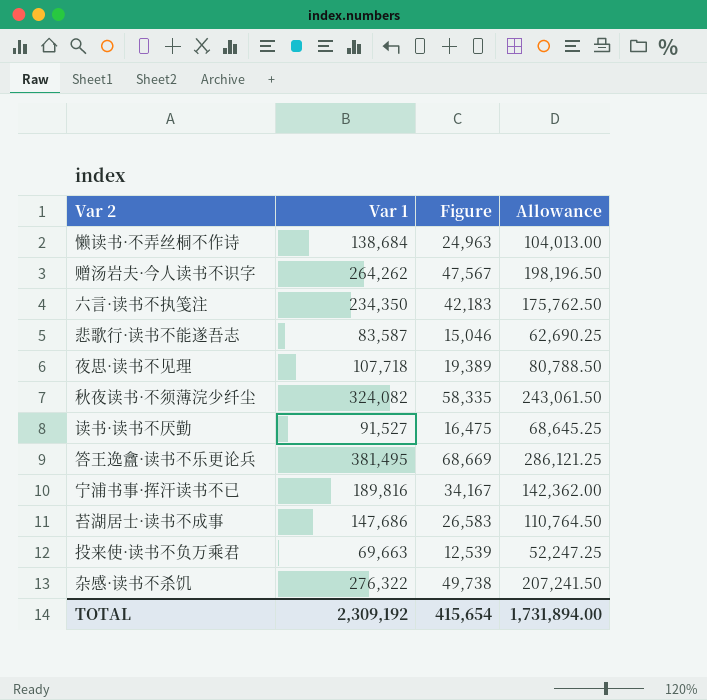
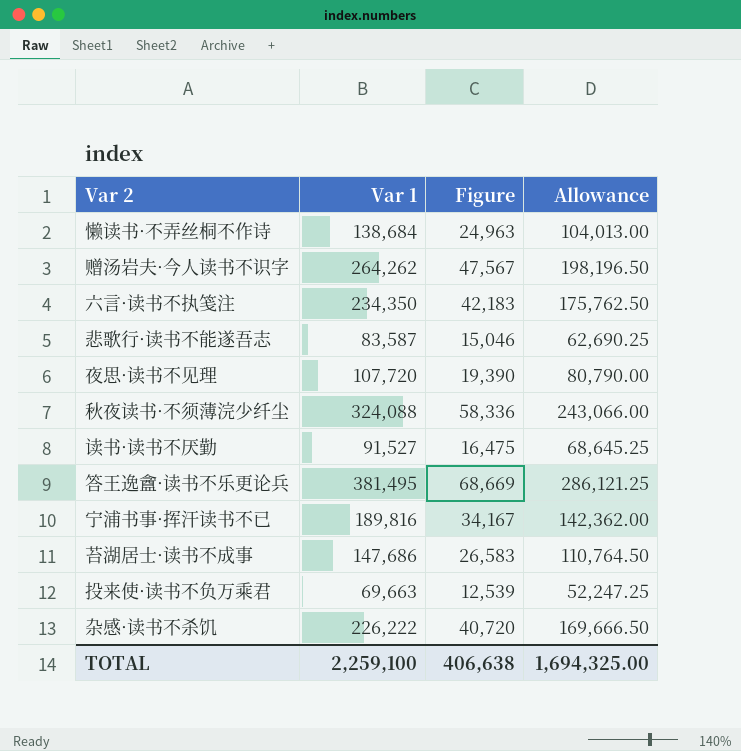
夜思·读书不见理 | Var 1: 107,718 -> 107,720
夜思·读书不见理 | Figure: 19,389 -> 19,390
夜思·读书不见理 | Allowance: 80,788.50 -> 80,790.00
秋夜读书·不须薄浣少纤尘 | Var 1: 324,082 -> 324,088
秋夜读书·不须薄浣少纤尘 | Figure: 58,335 -> 58,336
秋夜读书·不须薄浣少纤尘 | Allowance: 243,061.50 -> 243,066.00
杂感·读书不杀饥 | Var 1: 276,322 -> 226,222
杂感·读书不杀饥 | Figure: 49,738 -> 40,720
杂感·读书不杀饥 | Allowance: 207,241.50 -> 169,666.50
TOTAL | Var 1: 2,309,192 -> 2,259,100
TOTAL | Figure: 415,654 -> 406,638
TOTAL | Allowance: 1,731,894.00 -> 1,694,325.00

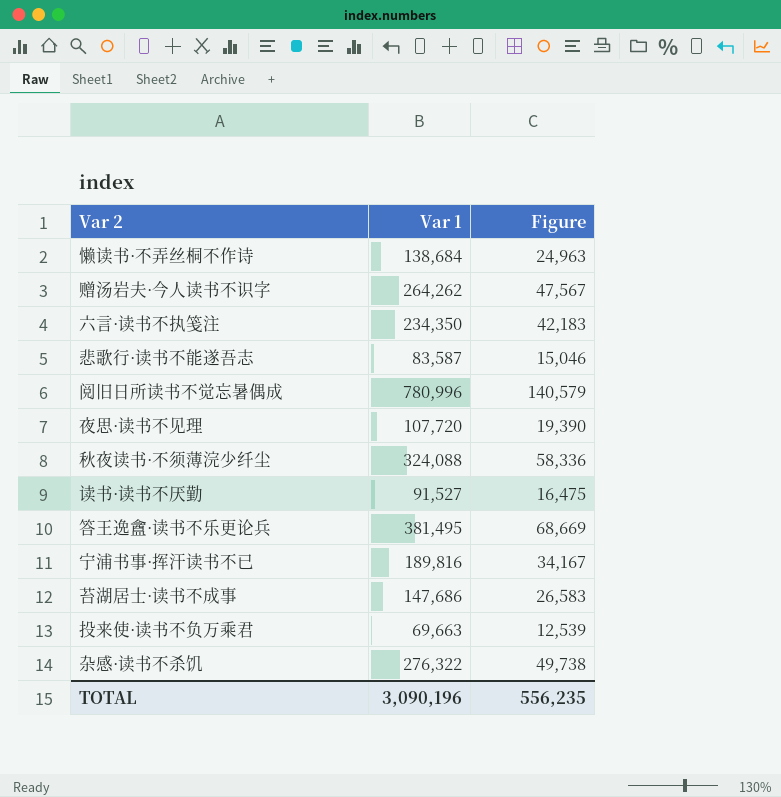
column Allowance | formula: [Var 1] * 0.75 -> none
row 阅旧日所读书不觉忘暑偶成: none -> 780,996 | 140,579
杂感·读书不杀饥 | Var 1: 226,222 -> 276,322
杂感·读书不杀饥 | Figure: 40,720 -> 49,738
TOTAL | Var 1: 2,259,100 -> 3,090,196
TOTAL | Figure: 406,638 -> 556,235

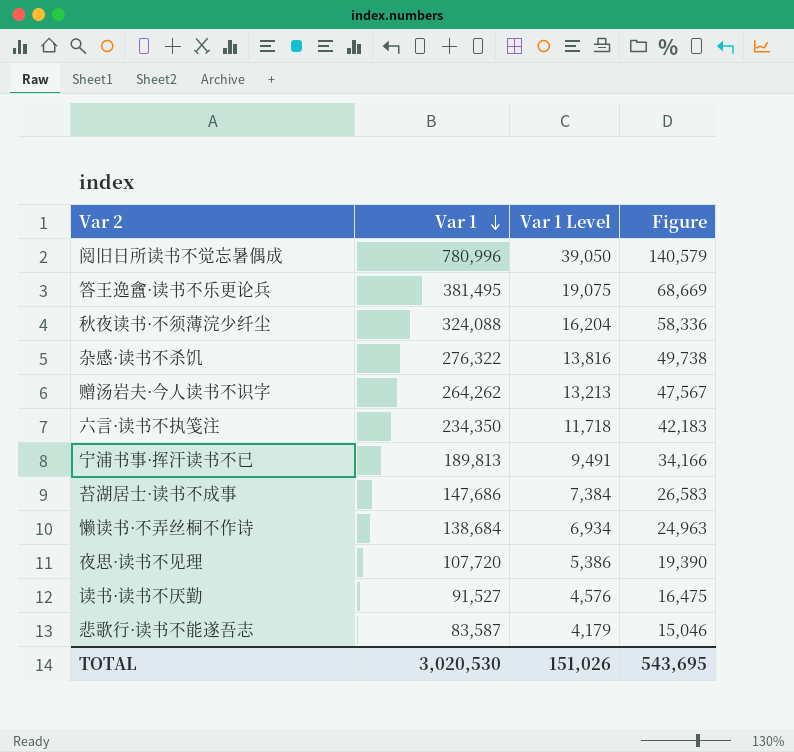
row order: none -> Var 1 descending
column Var 1 Level | formula: none -> [Var 1] * 0.05
row 投来使·读书不负万乘君: 69,663 | 12,539 -> none
宁浦书事·挥汗读书不已 | Var 1: 189,816 -> 189,813
宁浦书事·挥汗读书不已 | Figure: 34,167 -> 34,166
TOTAL | Var 1: 3,090,196 -> 3,020,530
TOTAL | Figure: 556,235 -> 543,695

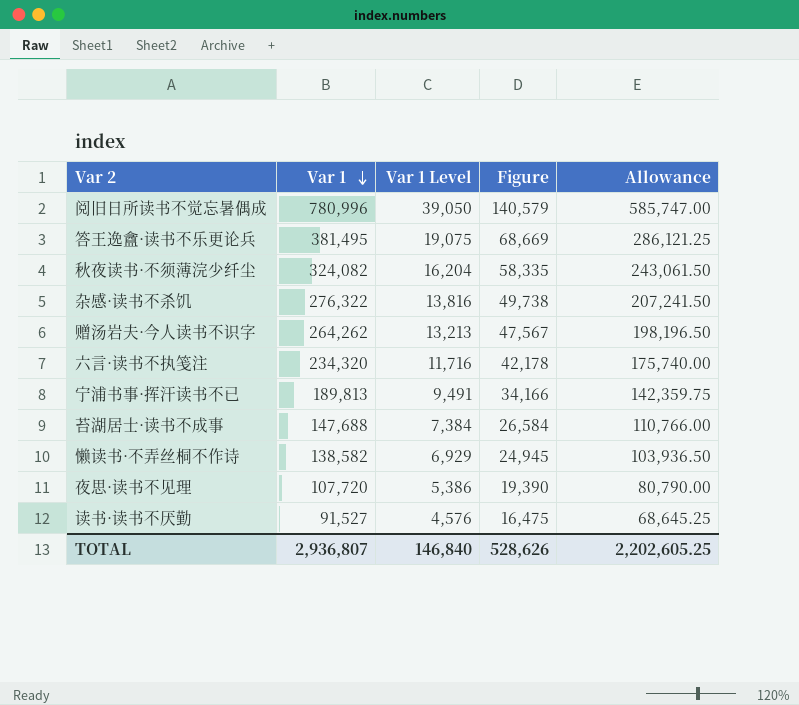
column Allowance | formula: none -> [Var 1] * 0.75
row 悲歌行·读书不能遂吾志: 83,587 | 4,179 | 15,046 -> none
秋夜读书·不须薄浣少纤尘 | Var 1: 324,088 -> 324,082
秋夜读书·不须薄浣少纤尘 | Figure: 58,336 -> 58,335
六言·读书不执笺注 | Var 1: 234,350 -> 234,320
六言·读书不执笺注 | Var 1 Level: 11,718 -> 11,716
六言·读书不执笺注 | Figure: 42,183 -> 42,178
苔湖居士·读书不成事 | Var 1: 147,686 -> 147,688
苔湖居士·读书不成事 | Figure: 26,583 -> 26,584
懒读书·不弄丝桐不作诗 | Var 1: 138,684 -> 138,582
懒读书·不弄丝桐不作诗 | Var 1 Level: 6,934 -> 6,929
懒读书·不弄丝桐不作诗 | Figure: 24,963 -> 24,945
TOTAL | Var 1: 3,020,530 -> 2,936,807
TOTAL | Var 1 Level: 151,026 -> 146,840
TOTAL | Figure: 543,695 -> 528,626

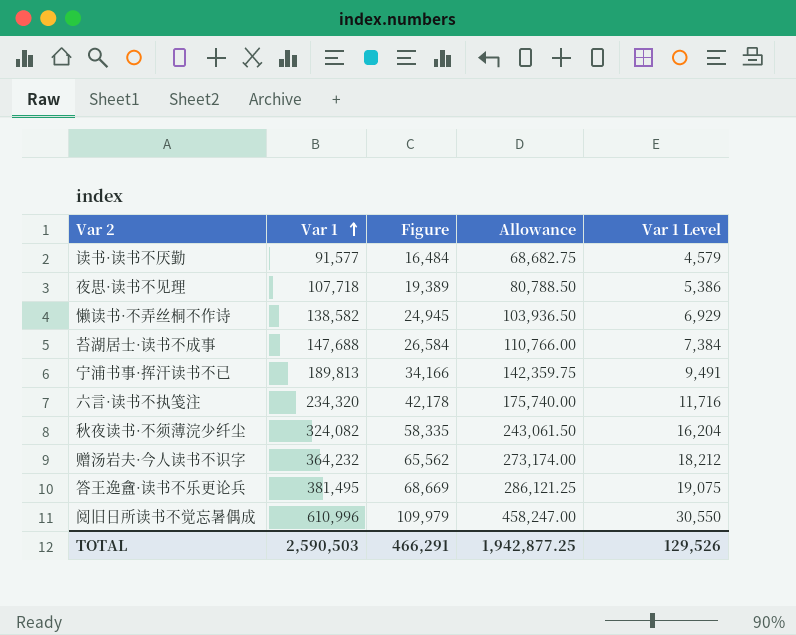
row order: Var 1 descending -> Var 1 ascending
column Var 1 Level | position: 3 -> 5
row 杂感·读书不杀饥: 276,322 | 13,816 | 49,738 | 207,241.50 -> none
读书·读书不厌勤 | Var 1: 91,527 -> 91,577
读书·读书不厌勤 | Figure: 16,475 -> 16,484
读书·读书不厌勤 | Allowance: 68,645.25 -> 68,682.75
读书·读书不厌勤 | Var 1 Level: 4,576 -> 4,579
夜思·读书不见理 | Var 1: 107,720 -> 107,718
夜思·读书不见理 | Figure: 19,390 -> 19,389
夜思·读书不见理 | Allowance: 80,790.00 -> 80,788.50
赠汤岩夫·今人读书不识字 | Var 1: 264,262 -> 364,232
赠汤岩夫·今人读书不识字 | Figure: 47,567 -> 65,562
赠汤岩夫·今人读书不识字 | Allowance: 198,196.50 -> 273,174.00
赠汤岩夫·今人读书不识字 | Var 1 Level: 13,213 -> 18,212
阅旧日所读书不觉忘暑偶成 | Var 1: 780,996 -> 610,996
阅旧日所读书不觉忘暑偶成 | Figure: 140,579 -> 109,979
阅旧日所读书不觉忘暑偶成 | Allowance: 585,747.00 -> 458,247.00
阅旧日所读书不觉忘暑偶成 | Var 1 Level: 39,050 -> 30,550
TOTAL | Var 1: 2,936,807 -> 2,590,503
TOTAL | Figure: 528,626 -> 466,291
TOTAL | Allowance: 2,202,605.25 -> 1,942,877.25
TOTAL | Var 1 Level: 146,840 -> 129,526

